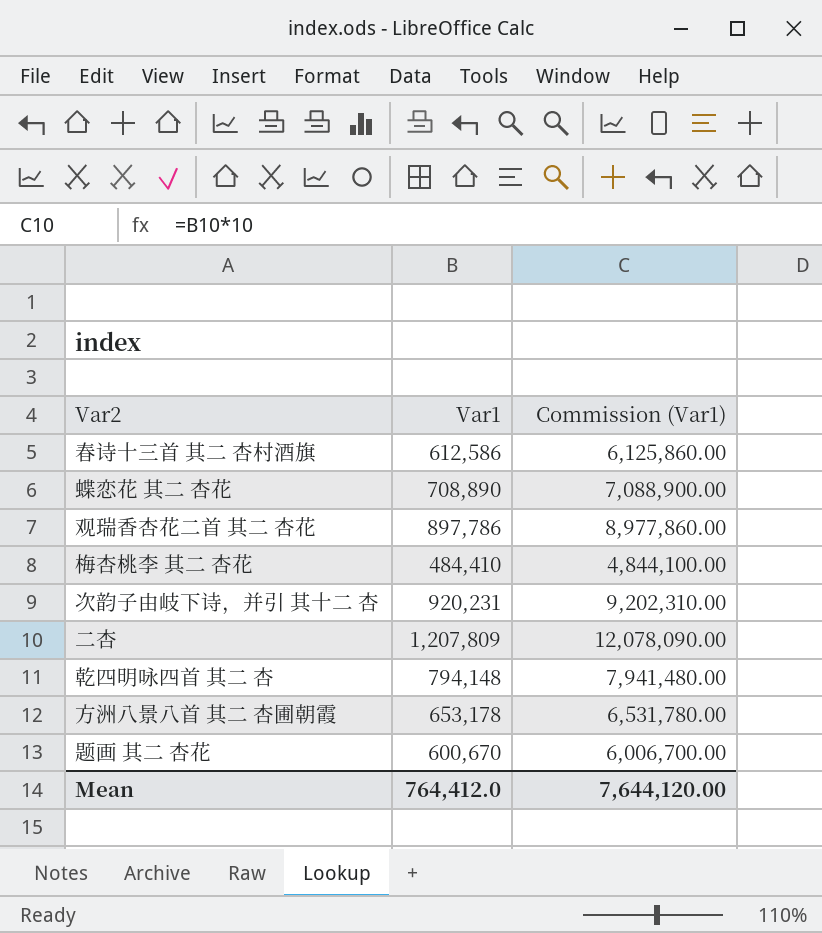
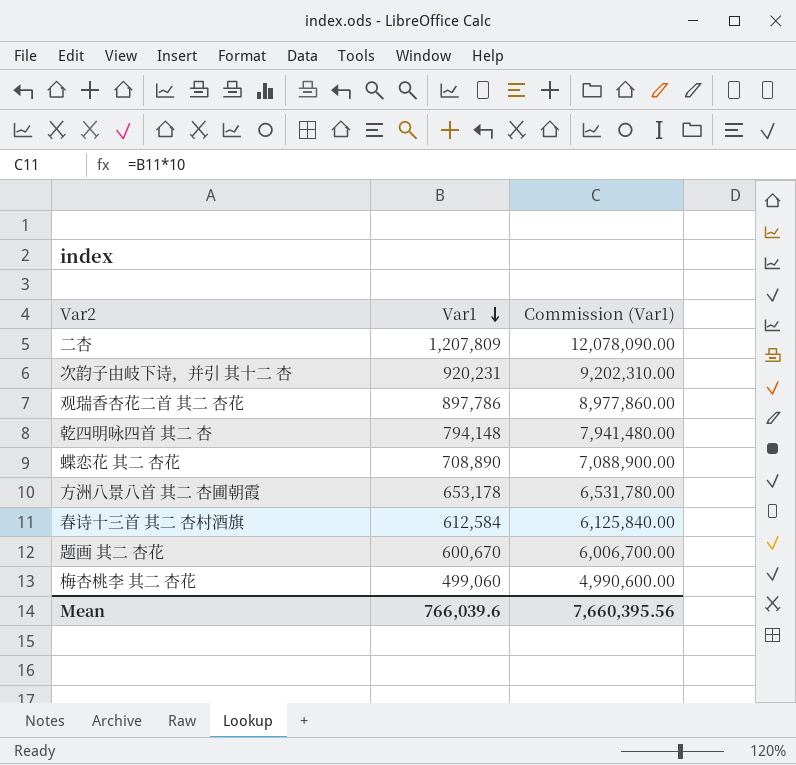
row order: none -> Var1 descending
春诗十三首 其二 杏村酒旗 | Var1: 612,586 -> 612,584
春诗十三首 其二 杏村酒旗 | Commission (Var1): 6,125,860.00 -> 6,125,840.00
梅杏桃李 其二 杏花 | Var1: 484,410 -> 499,060
梅杏桃李 其二 杏花 | Commission (Var1): 4,844,100.00 -> 4,990,600.00
Mean | Var1: 764,412.0 -> 766,039.6
Mean | Commission (Var1): 7,644,120.00 -> 7,660,395.56

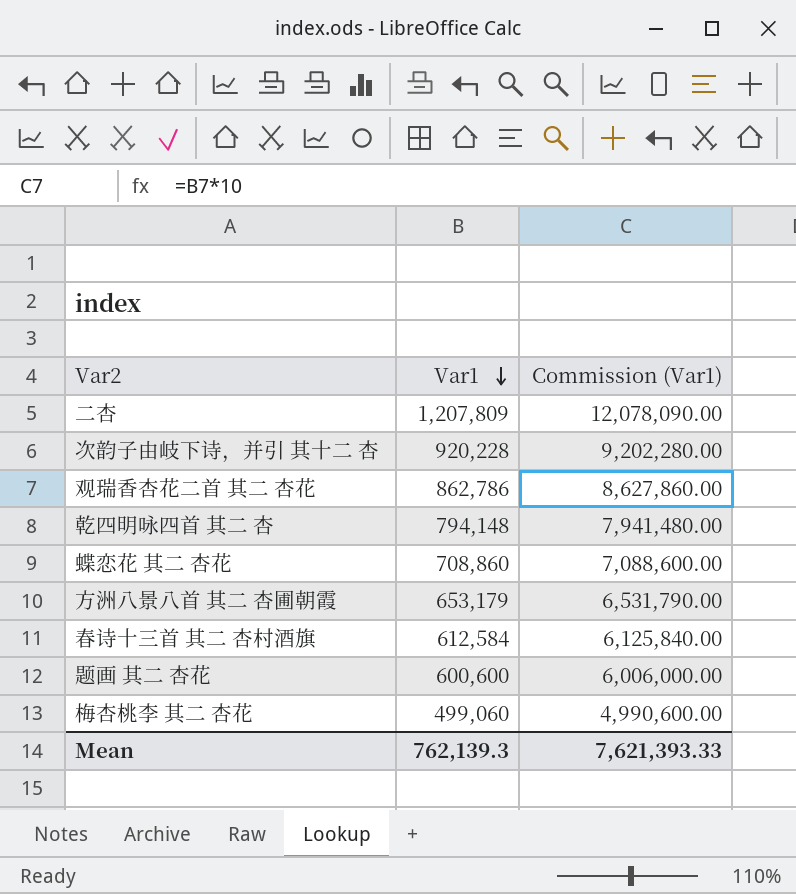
次韵子由岐下诗，并引 其十二 杏 | Var1: 920,231 -> 920,228
次韵子由岐下诗，并引 其十二 杏 | Commission (Var1): 9,202,310.00 -> 9,202,280.00
观瑞香杏花二首 其二 杏花 | Var1: 897,786 -> 862,786
观瑞香杏花二首 其二 杏花 | Commission (Var1): 8,977,860.00 -> 8,627,860.00
蝶恋花 其二 杏花 | Var1: 708,890 -> 708,860
蝶恋花 其二 杏花 | Commission (Var1): 7,088,900.00 -> 7,088,600.00
方洲八景八首 其二 杏圃朝霞 | Var1: 653,178 -> 653,179
方洲八景八首 其二 杏圃朝霞 | Commission (Var1): 6,531,780.00 -> 6,531,790.00
题画 其二 杏花 | Var1: 600,670 -> 600,600
题画 其二 杏花 | Commission (Var1): 6,006,700.00 -> 6,006,000.00
Mean | Var1: 766,039.6 -> 762,139.3
Mean | Commission (Var1): 7,660,395.56 -> 7,621,393.33

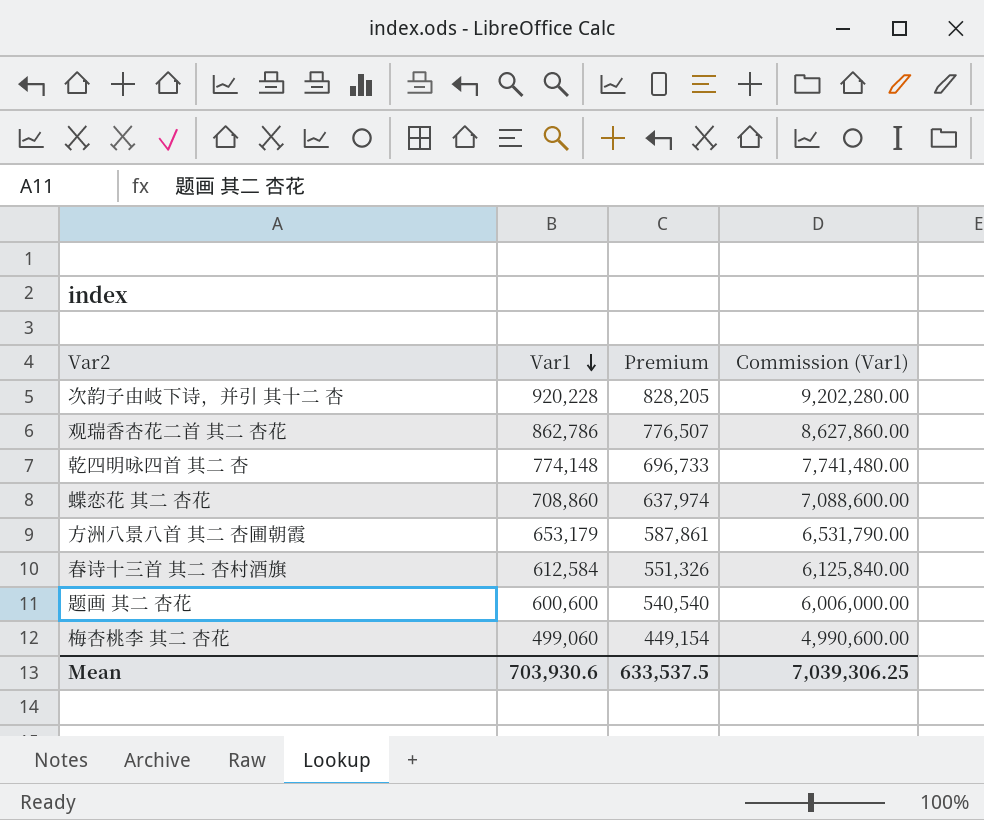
column Premium | formula: none -> [Var1] * 0.9
row 二杏: 1,207,809 | 12,078,090.00 -> none
乾四明咏四首 其二 杏 | Var1: 794,148 -> 774,148
乾四明咏四首 其二 杏 | Commission (Var1): 7,941,480.00 -> 7,741,480.00
Mean | Var1: 762,139.3 -> 703,930.6
Mean | Commission (Var1): 7,621,393.33 -> 7,039,306.25

